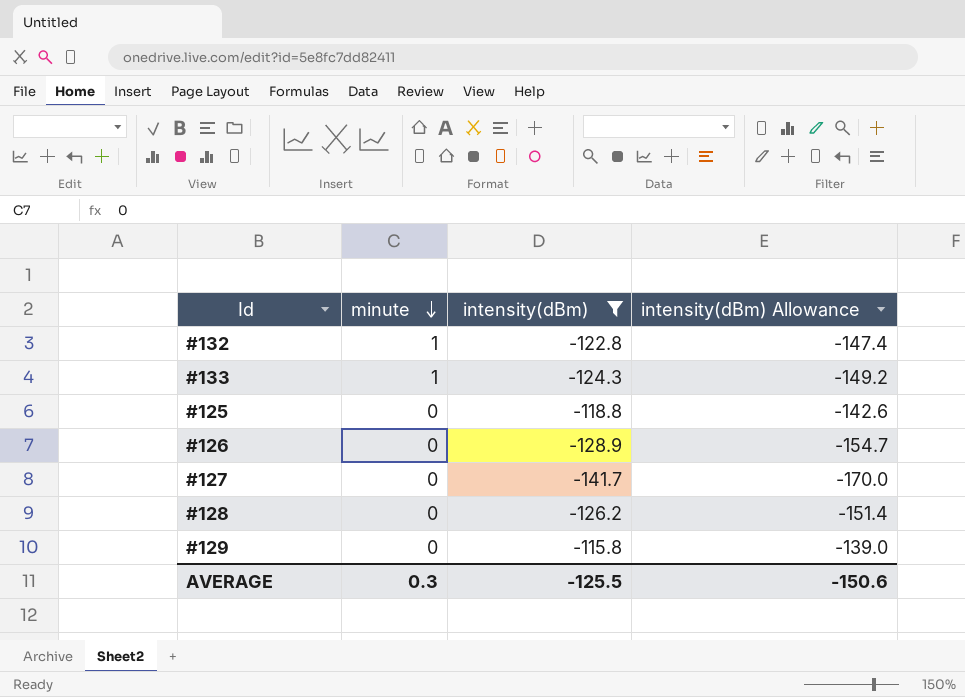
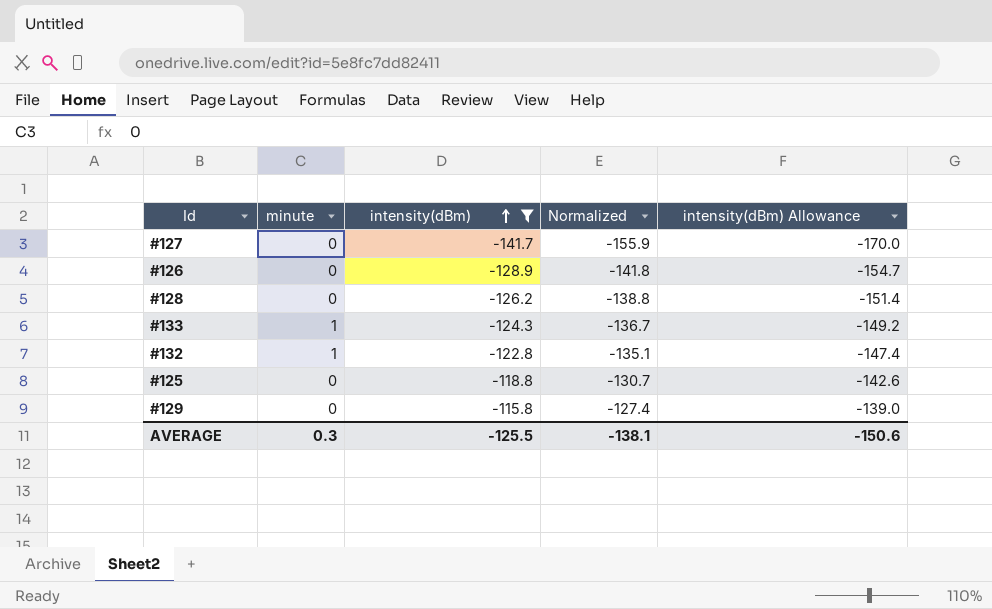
row order: minute descending -> intensity(dBm) ascending
column Normalized | formula: none -> [intensity(dBm)] * 1.1

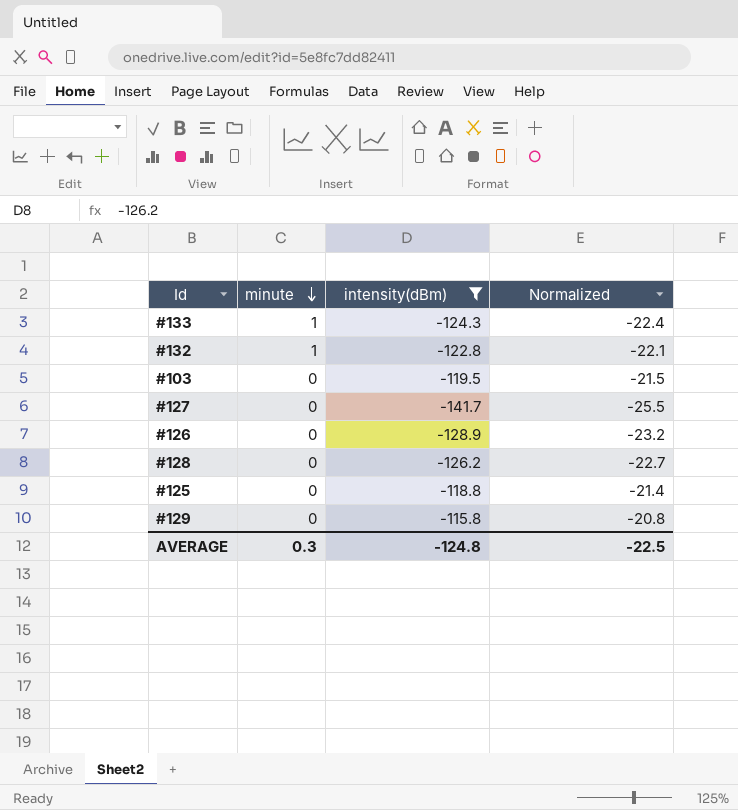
row order: intensity(dBm) ascending -> minute descending
column intensity(dBm) Allowance | formula: [intensity(dBm)] * 1.2 -> none
column Normalized | formula: [intensity(dBm)] * 1.1 -> [intensity(dBm)] * 0.18
row #103: none -> 0 | -119.5 | -21.5
AVERAGE | intensity(dBm): -125.5 -> -124.8
AVERAGE | Normalized: -138.1 -> -22.5

